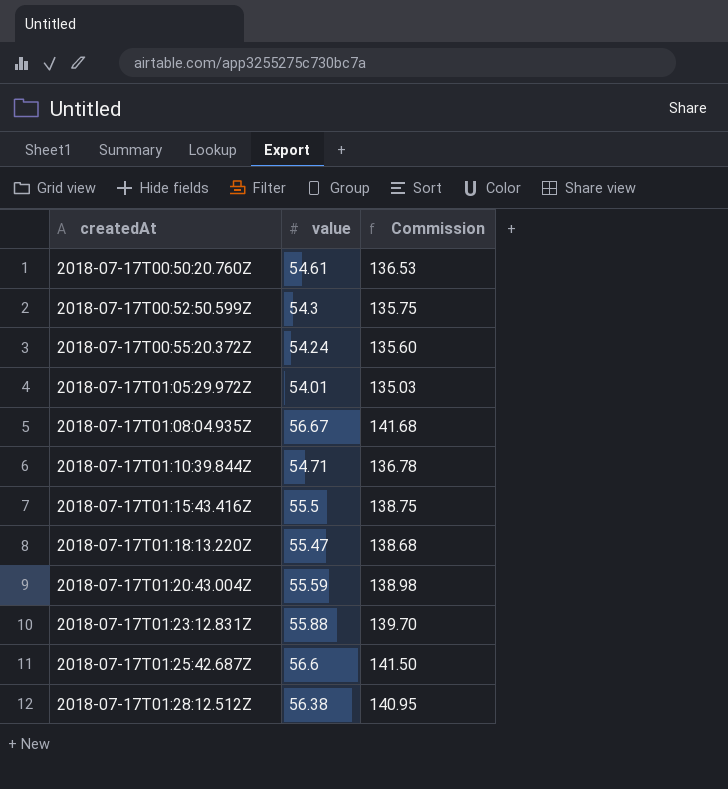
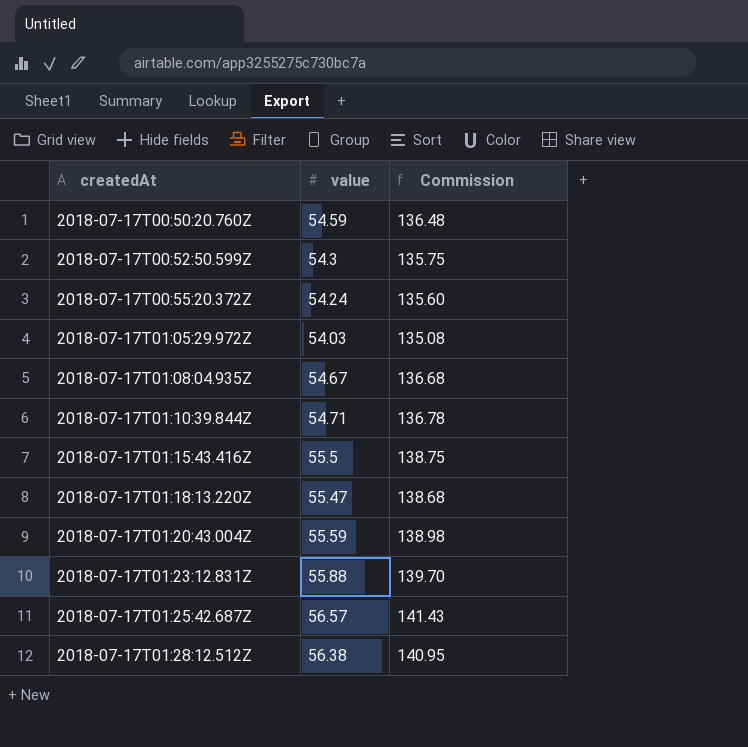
2018-07-17T00:50:20.760Z | value: 54.61 -> 54.59
2018-07-17T00:50:20.760Z | Commission: 136.53 -> 136.48
2018-07-17T01:05:29.972Z | value: 54.01 -> 54.03
2018-07-17T01:05:29.972Z | Commission: 135.03 -> 135.08
2018-07-17T01:08:04.935Z | value: 56.67 -> 54.67
2018-07-17T01:08:04.935Z | Commission: 141.68 -> 136.68
2018-07-17T01:25:42.687Z | value: 56.6 -> 56.57
2018-07-17T01:25:42.687Z | Commission: 141.50 -> 141.43

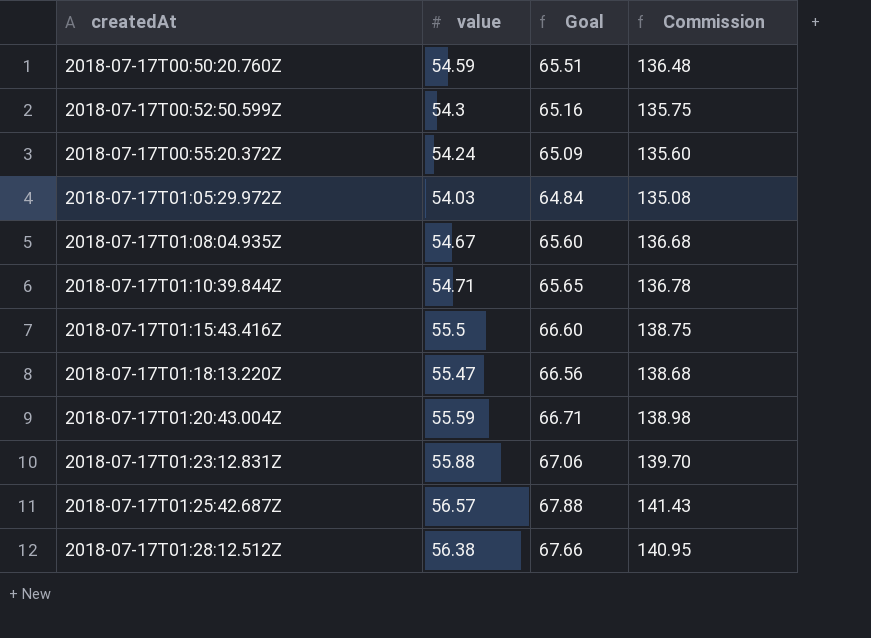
column Goal | formula: none -> [value] * 1.2

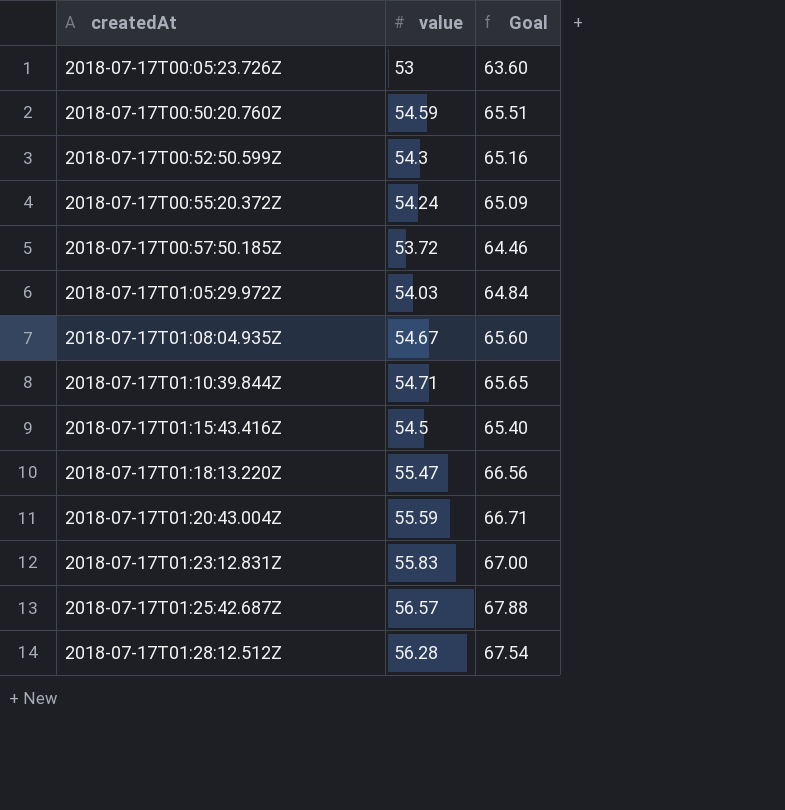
column Commission | formula: [value] * 2.5 -> none
row 2018-07-17T00:05:23.726Z: none -> 53 | 63.60
row 2018-07-17T00:57:50.185Z: none -> 53.72 | 64.46
2018-07-17T01:15:43.416Z | value: 55.5 -> 54.5
2018-07-17T01:15:43.416Z | Goal: 66.60 -> 65.40
2018-07-17T01:23:12.831Z | value: 55.88 -> 55.83
2018-07-17T01:23:12.831Z | Goal: 67.06 -> 67.00
2018-07-17T01:28:12.512Z | value: 56.38 -> 56.28
2018-07-17T01:28:12.512Z | Goal: 67.66 -> 67.54

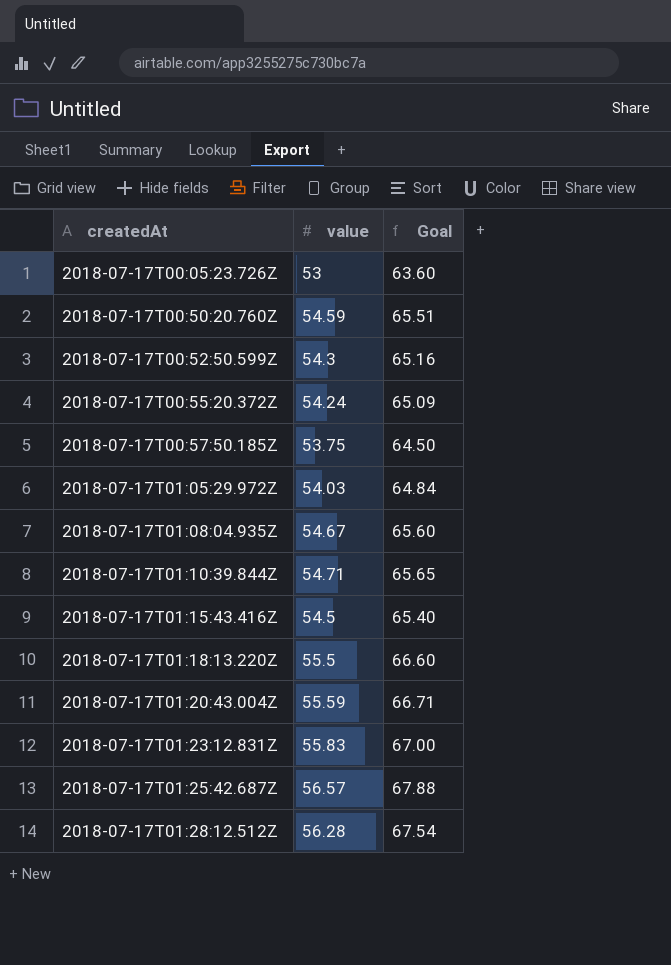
2018-07-17T00:57:50.185Z | value: 53.72 -> 53.75
2018-07-17T00:57:50.185Z | Goal: 64.46 -> 64.50
2018-07-17T01:18:13.220Z | value: 55.47 -> 55.5
2018-07-17T01:18:13.220Z | Goal: 66.56 -> 66.60

